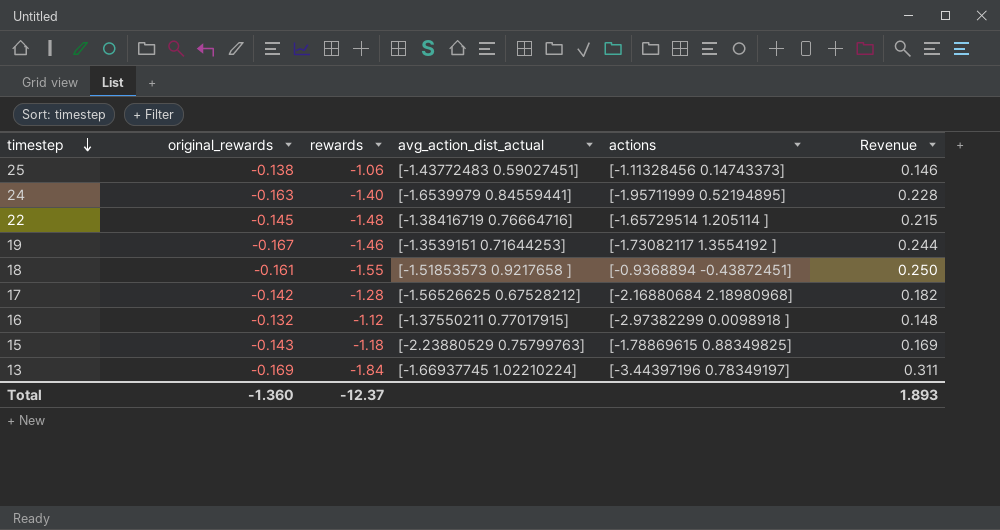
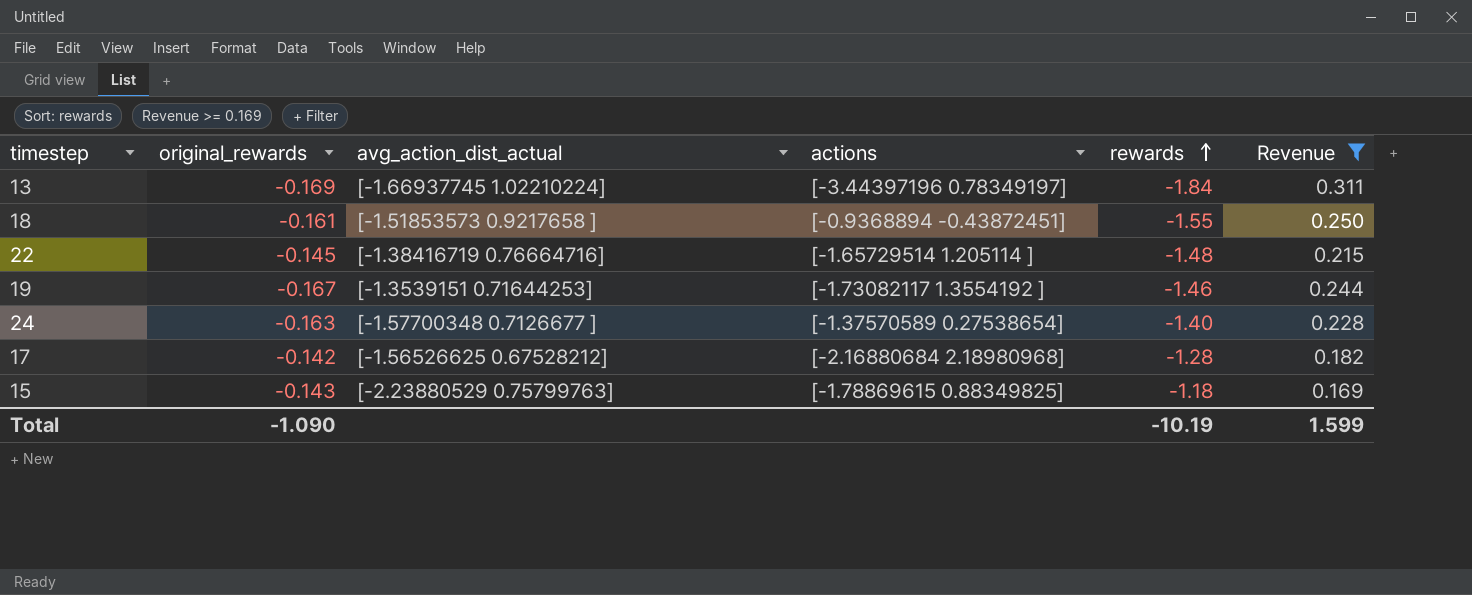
filter: none -> Revenue >= 0.169
row order: timestep descending -> rewards ascending
column rewards | position: 3 -> 5
24 | avg_action_dist_actual: [-1.6539979 0.84559441] -> [-1.57700348 0.7126677 ]
24 | actions: [-1.95711999 0.52194895] -> [-1.37570589 0.27538654]
Total | original_rewards: -1.360 -> -1.090
Total | rewards: -12.37 -> -10.19
Total | Revenue: 1.893 -> 1.599

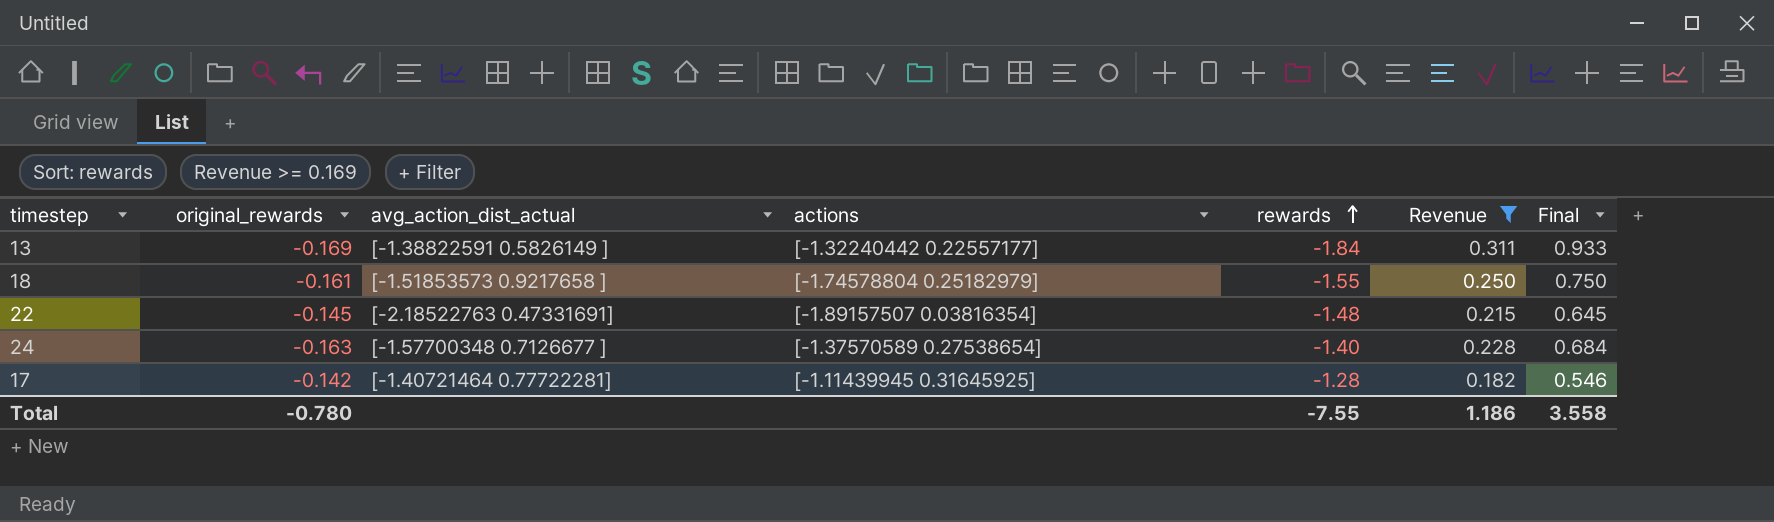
column Final | formula: none -> [Revenue] * 3
row 19: -0.167 | [-1.3539151 0.71644253] | [-1.73082117 1.3554192 ] | -1.46 | 0.244 -> none
row 15: -0.143 | [-2.23880529 0.75799763] | [-1.78869615 0.88349825] | -1.18 | 0.169 -> none
13 | avg_action_dist_actual: [-1.66937745 1.02210224] -> [-1.38822591 0.5826149 ]
13 | actions: [-3.44397196 0.78349197] -> [-1.32240442 0.22557177]
18 | actions: [-0.9368894 -0.43872451] -> [-1.74578804 0.25182979]
22 | avg_action_dist_actual: [-1.38416719 0.76664716] -> [-2.18522763 0.47331691]
22 | actions: [-1.65729514 1.205114 ] -> [-1.89157507 0.03816354]
17 | avg_action_dist_actual: [-1.56526625 0.67528212] -> [-1.40721464 0.77722281]
17 | actions: [-2.16880684 2.18980968] -> [-1.11439945 0.31645925]
Total | original_rewards: -1.090 -> -0.780
Total | rewards: -10.19 -> -7.55
Total | Revenue: 1.599 -> 1.186

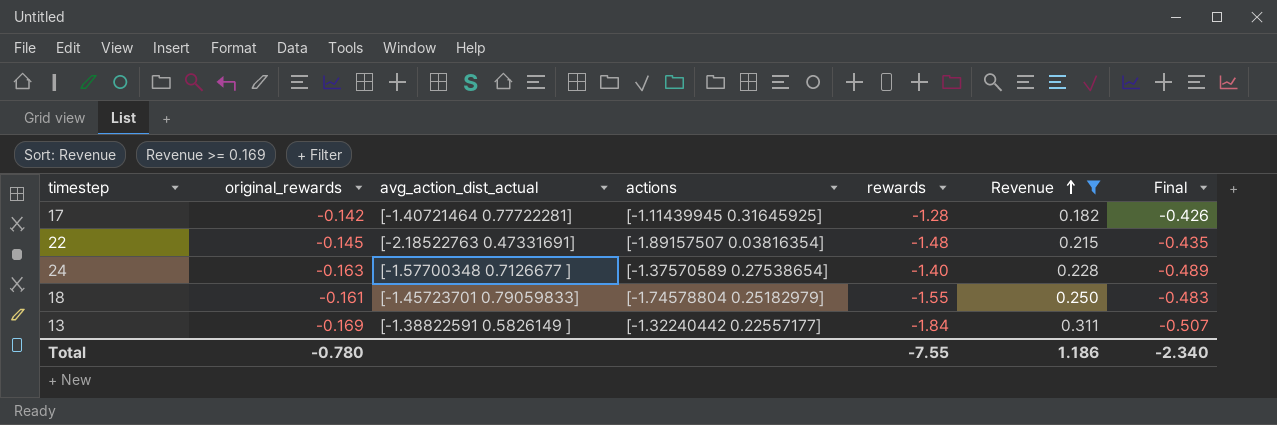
row order: rewards ascending -> Revenue ascending
column Final | formula: [Revenue] * 3 -> [original_rewards] * 3
18 | avg_action_dist_actual: [-1.51853573 0.9217658 ] -> [-1.45723701 0.79059833]
Total | Final: 3.558 -> -2.340

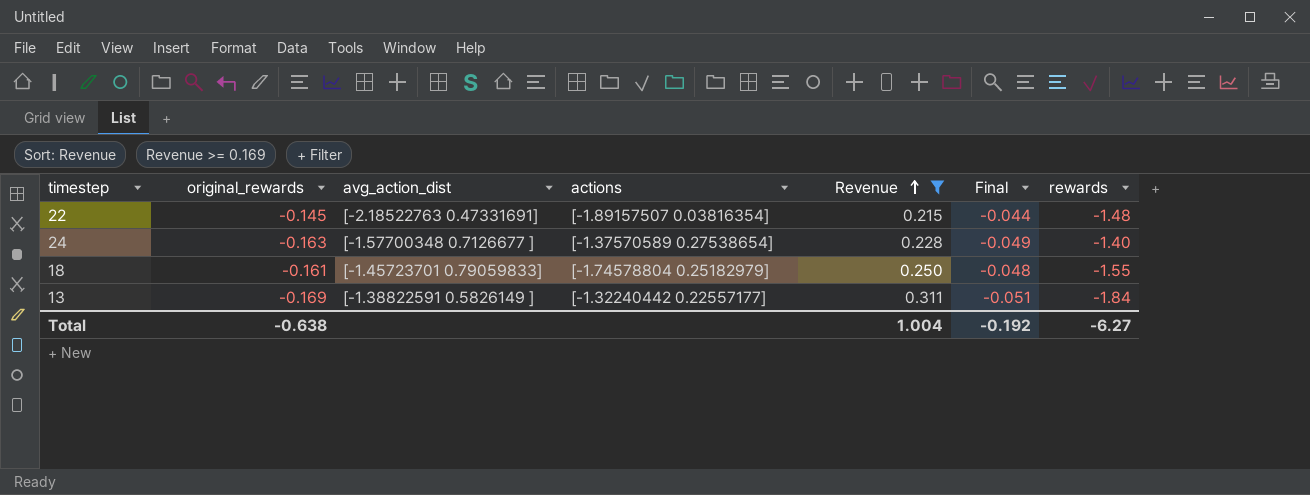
column name: avg_action_dist_actual -> avg_action_dist
column Final | formula: [original_rewards] * 3 -> [original_rewards] * 0.3
column rewards | position: 5 -> 7
row 17: -0.142 | [-1.40721464 0.77722281] | [-1.11439945 0.31645925] | -1.28 | 0.182 | -0.426 -> none
Total | original_rewards: -0.780 -> -0.638
Total | Revenue: 1.186 -> 1.004
Total | Final: -2.340 -> -0.192
Total | rewards: -7.55 -> -6.27

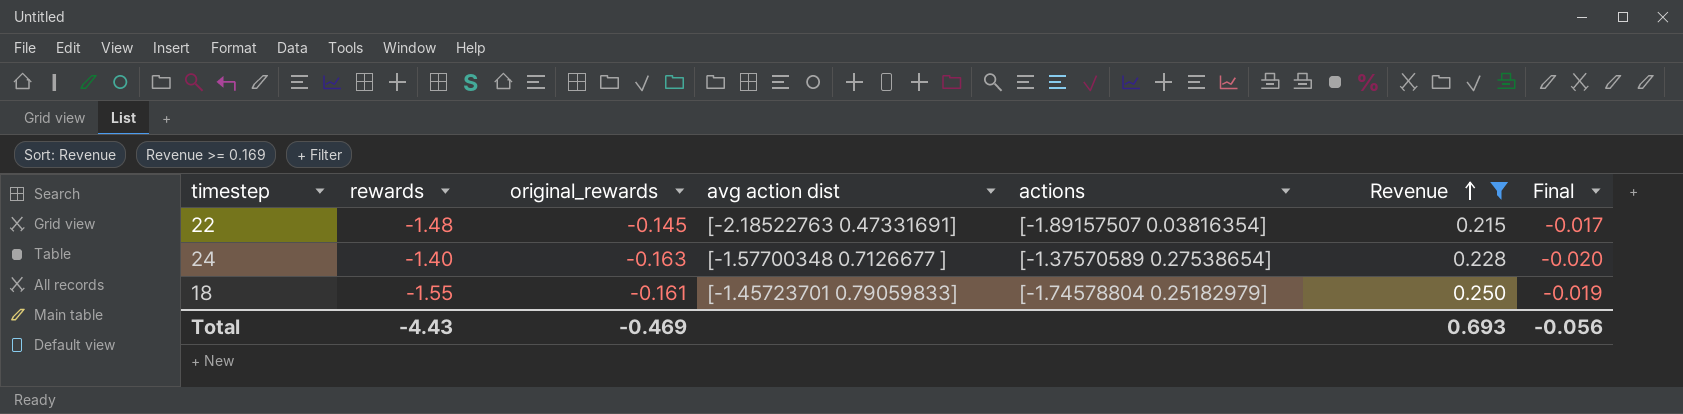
column rewards | position: 7 -> 2
column name: avg_action_dist -> avg action dist
column Final | formula: [original_rewards] * 0.3 -> [original_rewards] * 0.12
row 13: -0.169 | [-1.38822591 0.5826149 ] | [-1.32240442 0.22557177] | 0.311 | -0.051 | -1.84 -> none
Total | rewards: -6.27 -> -4.43
Total | original_rewards: -0.638 -> -0.469
Total | Revenue: 1.004 -> 0.693
Total | Final: -0.192 -> -0.056

